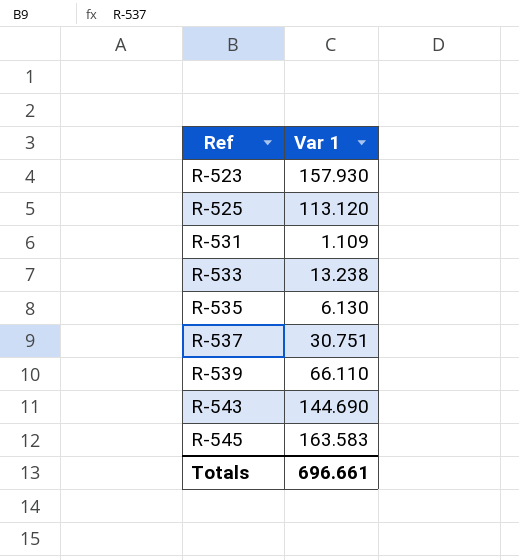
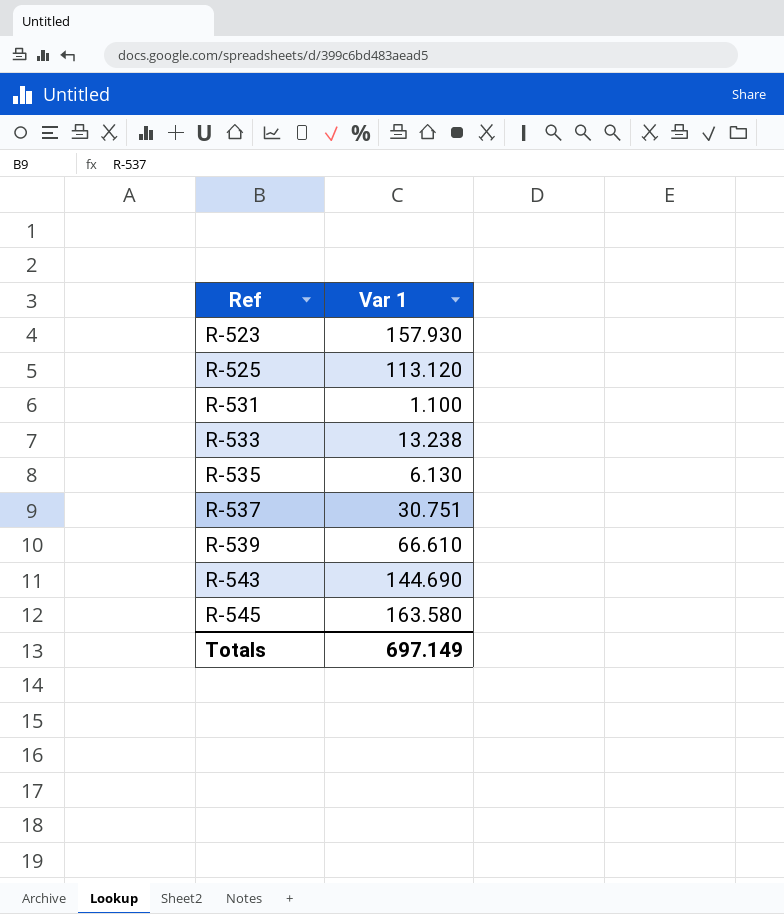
R-531 | Var 1: 1.109 -> 1.100
R-539 | Var 1: 66.110 -> 66.610
R-545 | Var 1: 163.583 -> 163.580
Totals | Var 1: 696.661 -> 697.149

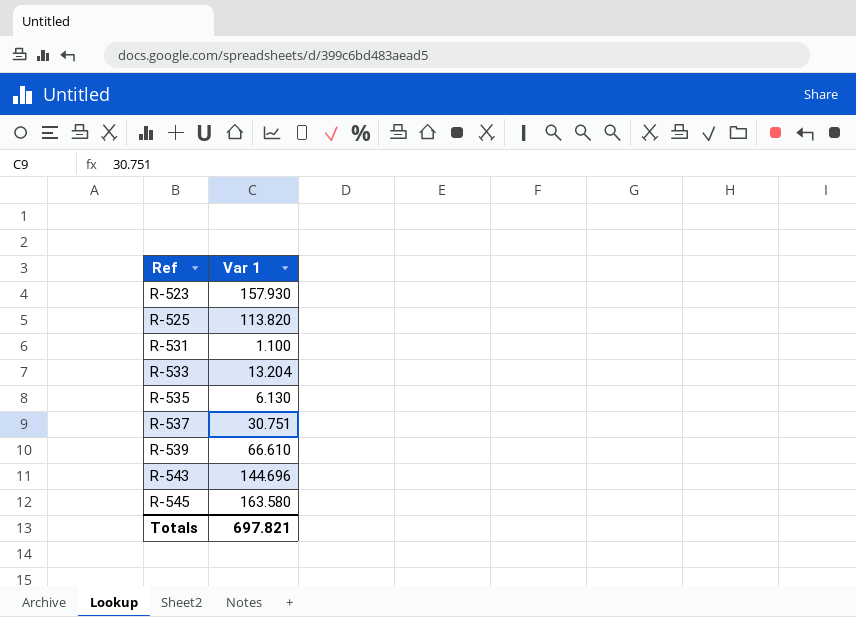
R-525 | Var 1: 113.120 -> 113.820
R-533 | Var 1: 13.238 -> 13.204
R-543 | Var 1: 144.690 -> 144.696
Totals | Var 1: 697.149 -> 697.821

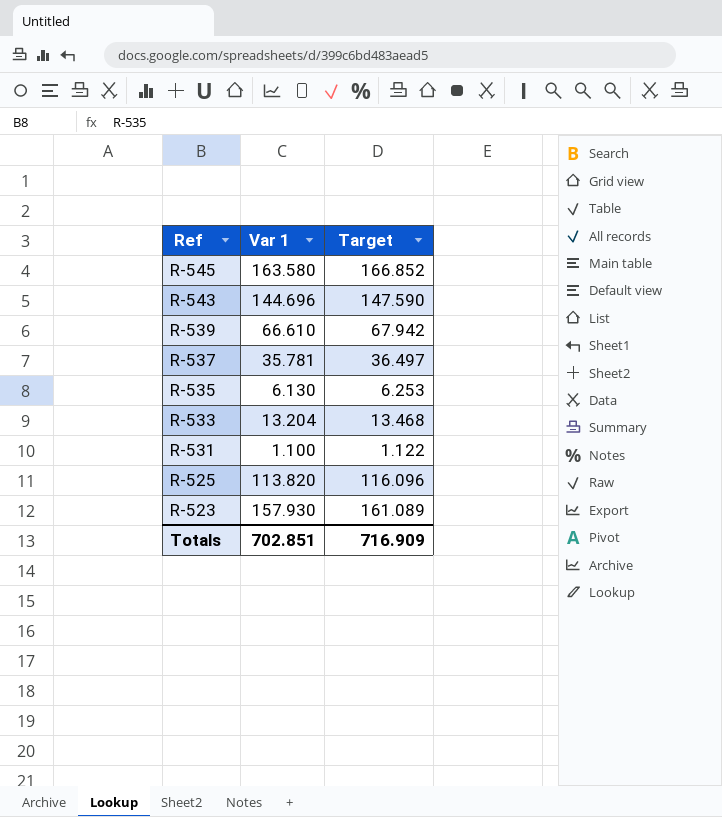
row order: Ref ascending -> Ref descending
column Target | formula: none -> [Var 1] * 1.02
R-537 | Var 1: 30.751 -> 35.781
Totals | Var 1: 697.821 -> 702.851

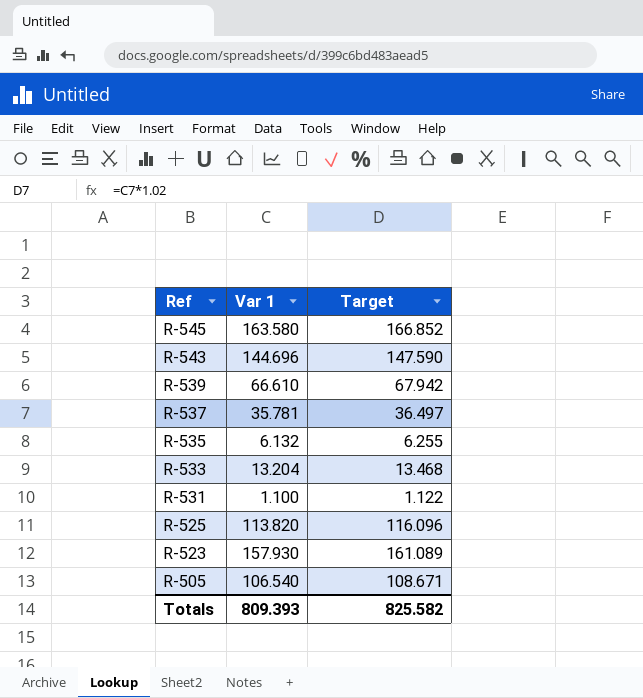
R-535 | Var 1: 6.130 -> 6.132
R-535 | Target: 6.253 -> 6.255
row R-505: none -> 106.540 | 108.671
Totals | Var 1: 702.851 -> 809.393
Totals | Target: 716.909 -> 825.582

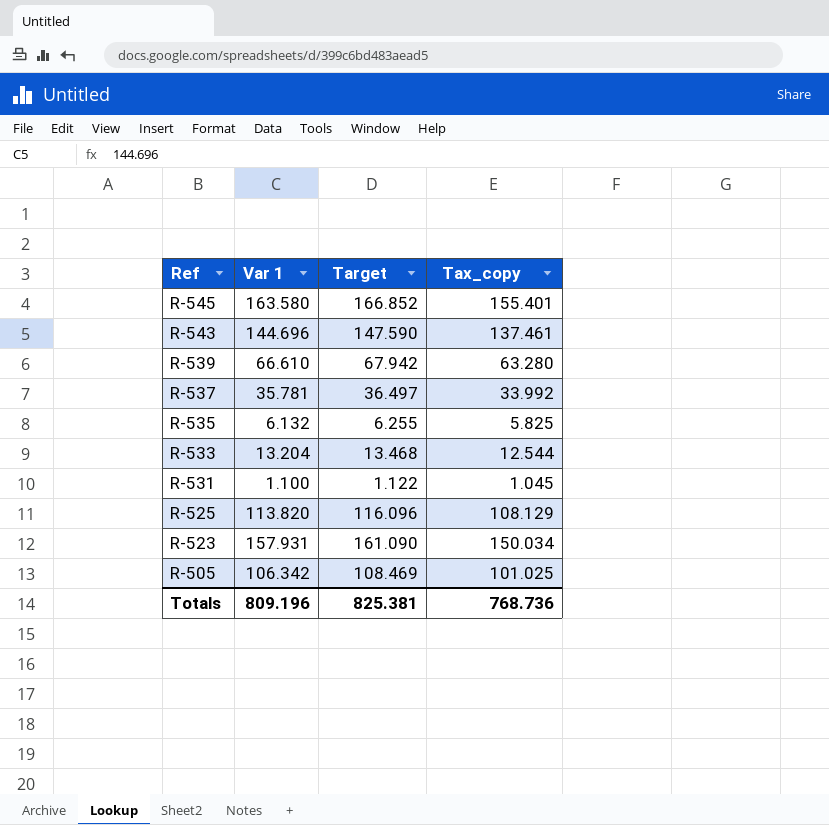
column Tax_copy | formula: none -> [Var 1] * 0.95
R-523 | Var 1: 157.930 -> 157.931
R-523 | Target: 161.089 -> 161.090
R-505 | Var 1: 106.540 -> 106.342
R-505 | Target: 108.671 -> 108.469
Totals | Var 1: 809.393 -> 809.196
Totals | Target: 825.582 -> 825.381

